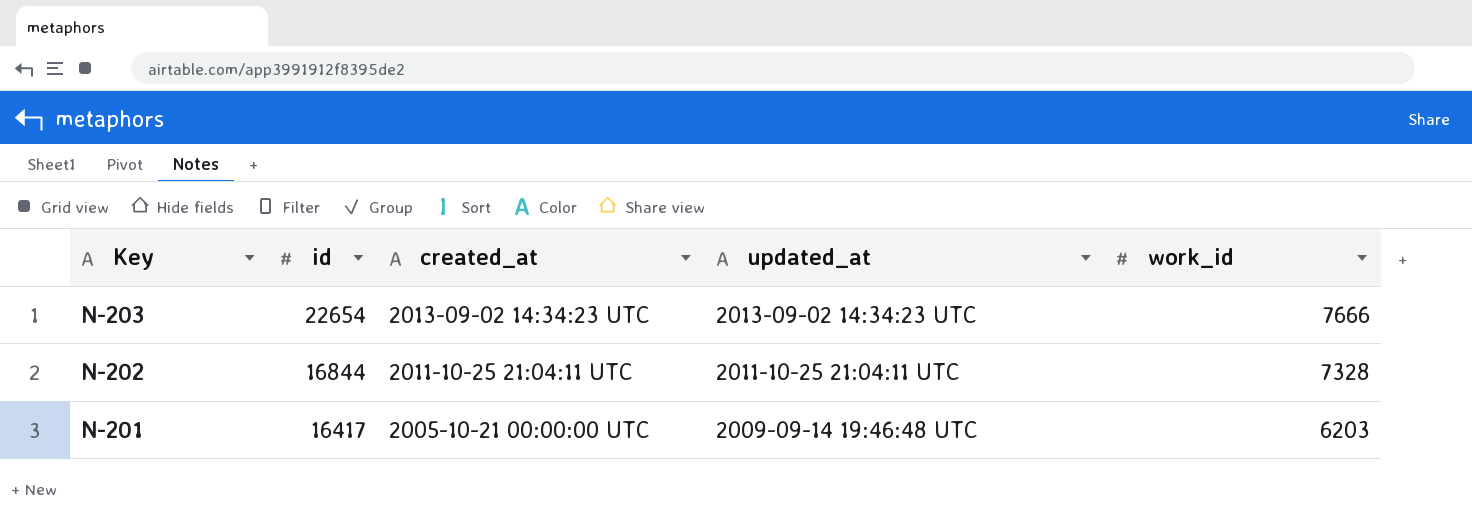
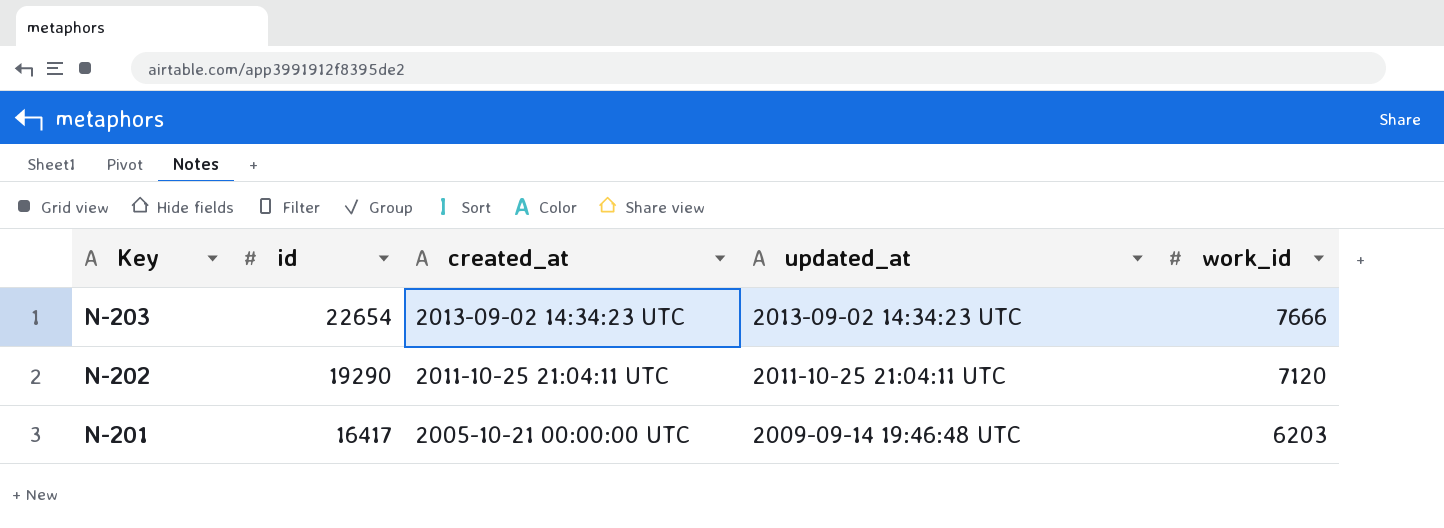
N-202 | id: 16844 -> 19290
N-202 | work_id: 7328 -> 7120

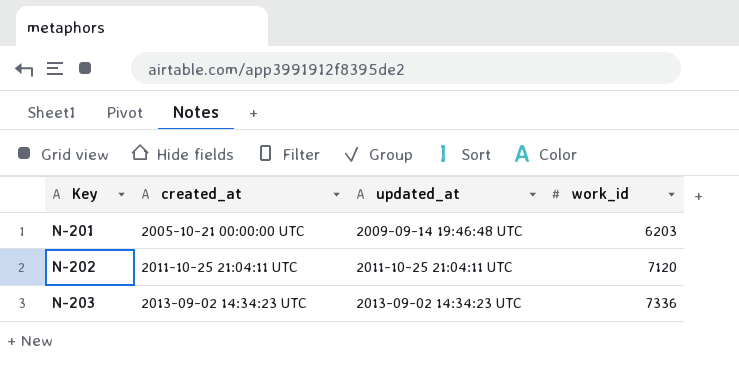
row order: Key descending -> Key ascending
column id | position: 2 -> none
N-203 | work_id: 7666 -> 7336

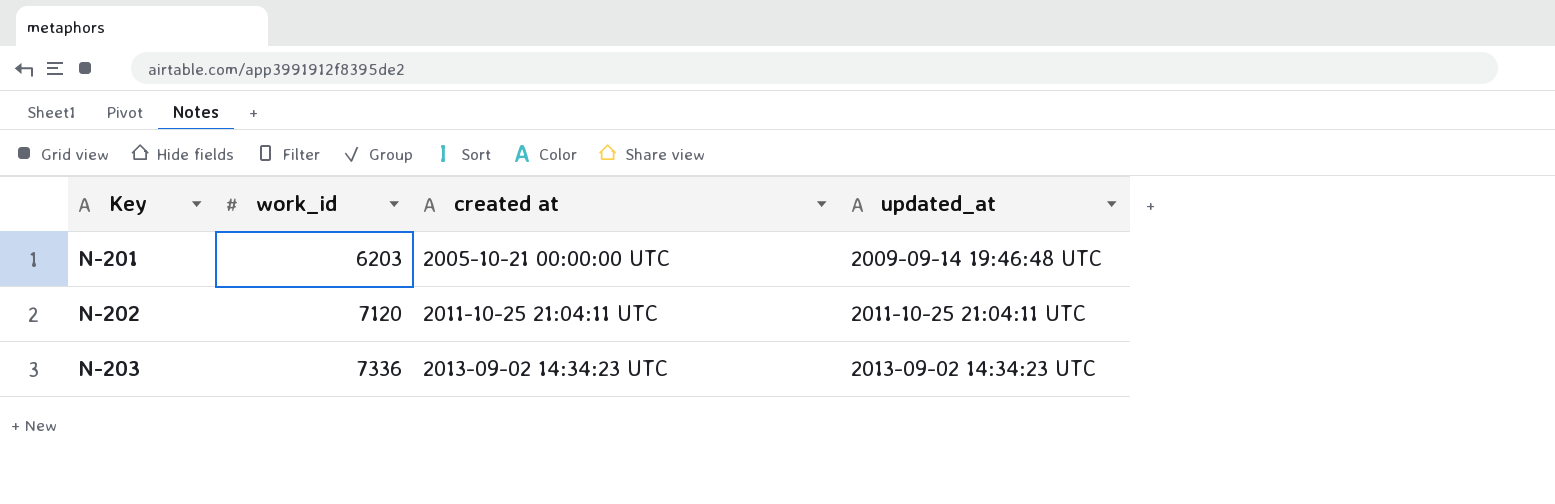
column work_id | position: 4 -> 2
column name: created_at -> created at

